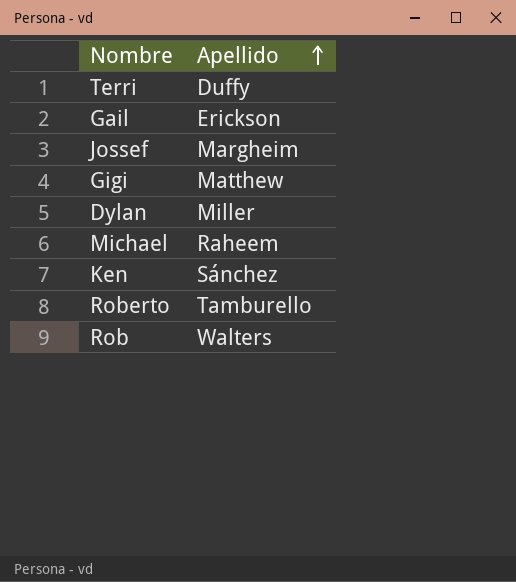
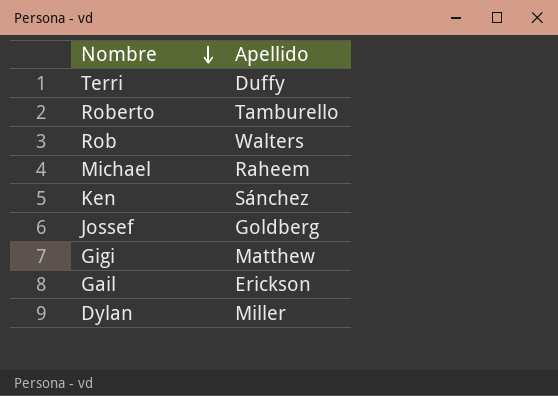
row order: Apellido ascending -> Nombre descending
Jossef | Apellido: Margheim -> Goldberg

